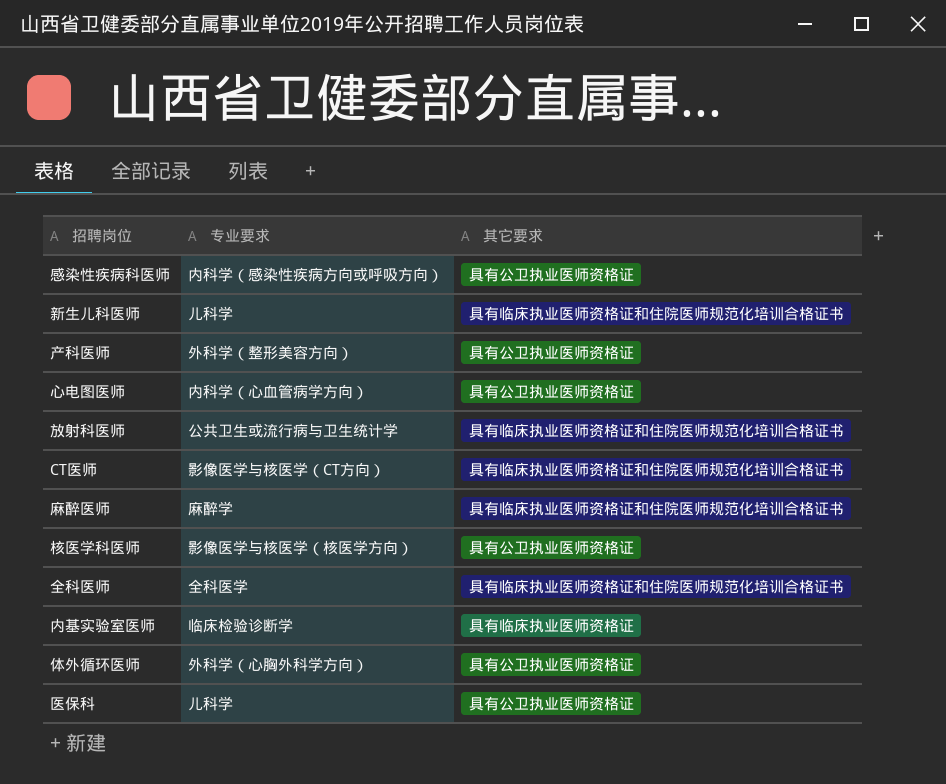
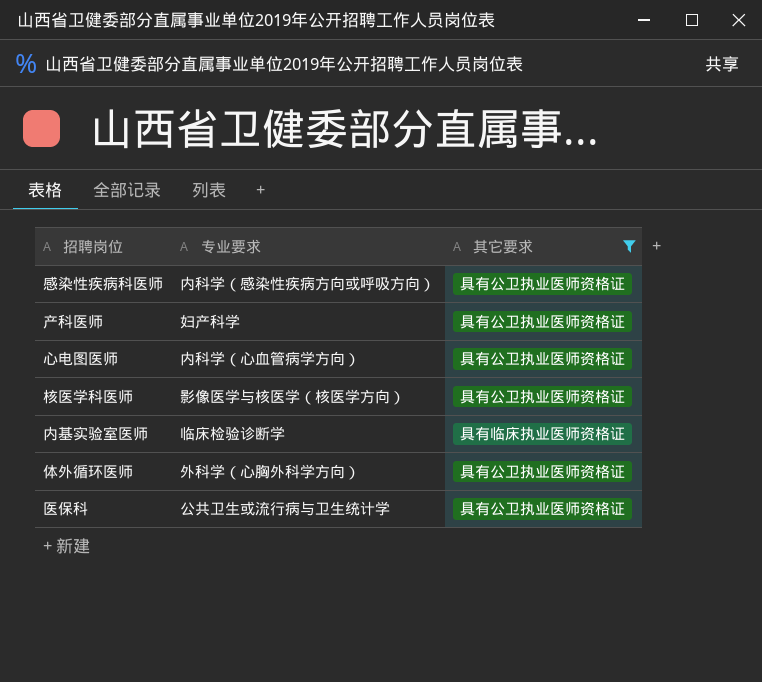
filter: none -> 其它要求 != 具有临床执业医师资格证和住院医师规范化培训合格证书
产科医师 | 专业要求: 外科学（整形美容方向） -> 妇产科学
医保科 | 专业要求: 儿科学 -> 公共卫生或流行病与卫生统计学

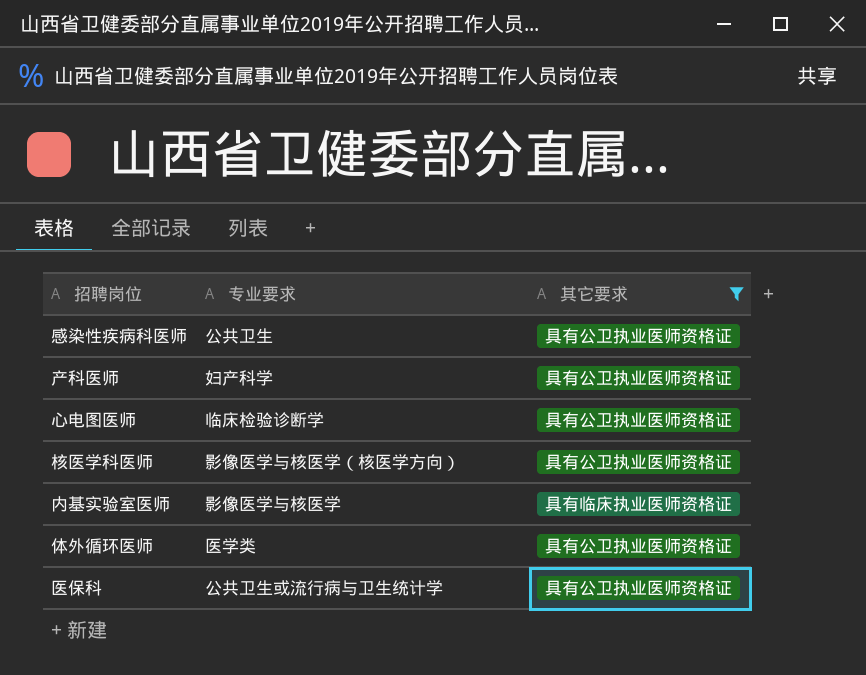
感染性疾病科医师 | 专业要求: 内科学（感染性疾病方向或呼吸方向） -> 公共卫生
心电图医师 | 专业要求: 内科学（心血管病学方向） -> 临床检验诊断学
内基实验室医师 | 专业要求: 临床检验诊断学 -> 影像医学与核医学
体外循环医师 | 专业要求: 外科学（心胸外科学方向） -> 医学类

